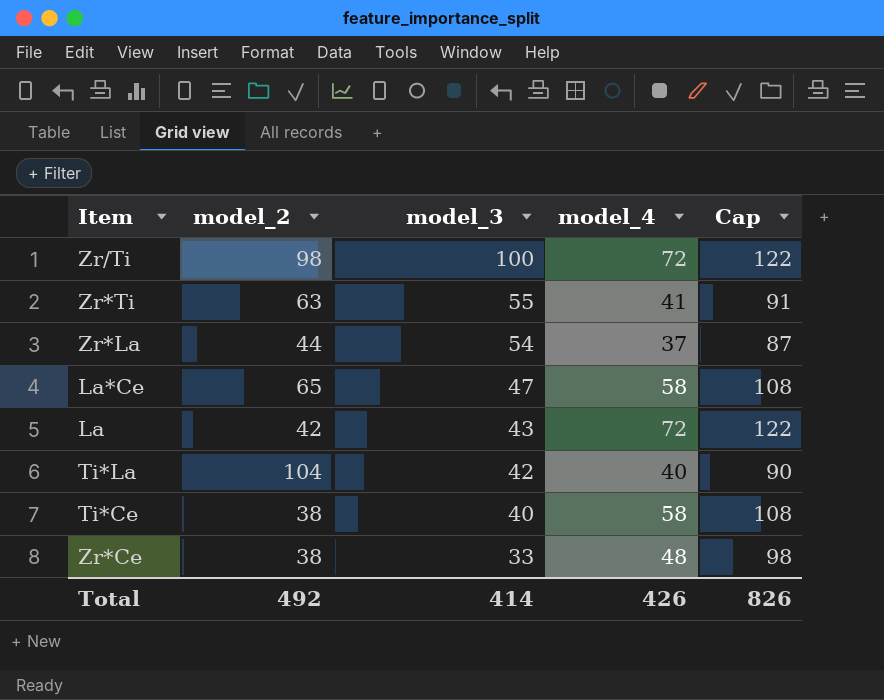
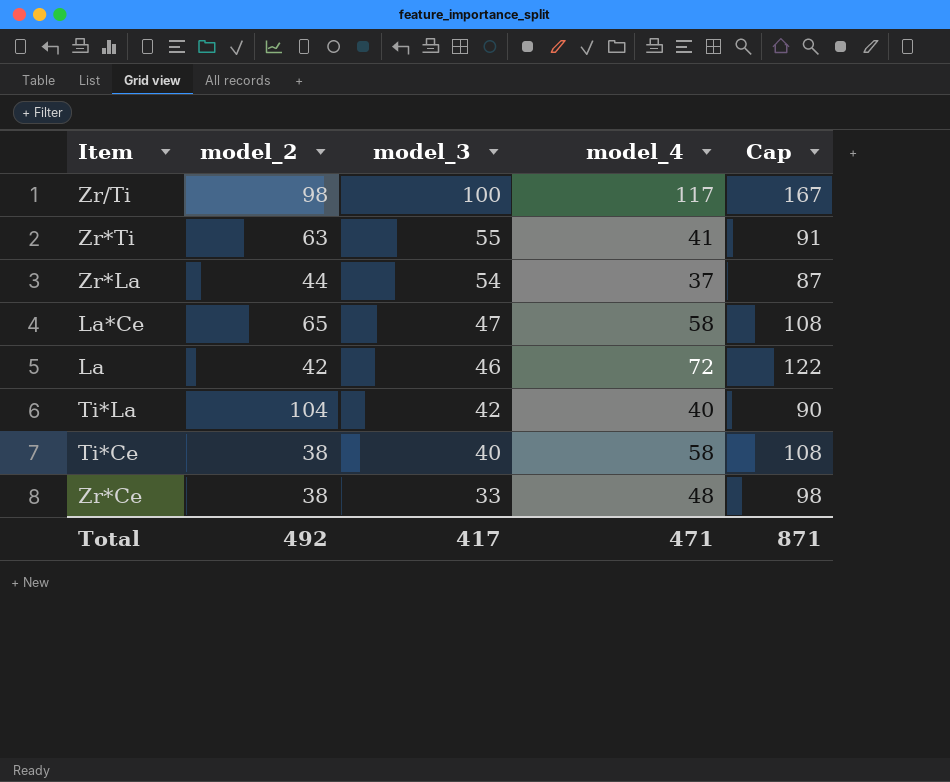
Zr/Ti | model_4: 72 -> 117
Zr/Ti | Cap: 122 -> 167
La | model_3: 43 -> 46
Total | model_3: 414 -> 417
Total | model_4: 426 -> 471
Total | Cap: 826 -> 871

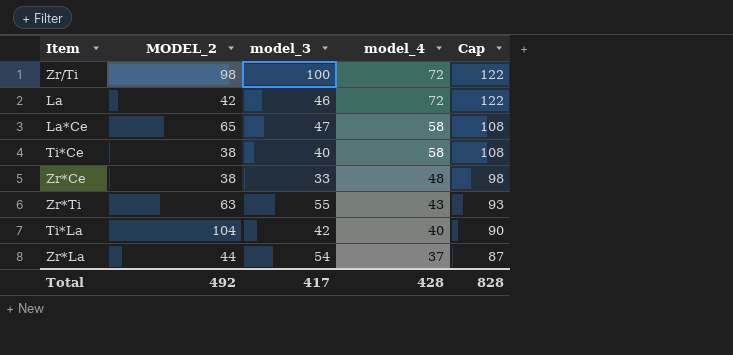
row order: model_3 descending -> model_4 descending
column name: model_2 -> MODEL_2
Zr/Ti | model_4: 117 -> 72
Zr/Ti | Cap: 167 -> 122
Zr*Ti | model_4: 41 -> 43
Zr*Ti | Cap: 91 -> 93
Total | model_4: 471 -> 428
Total | Cap: 871 -> 828

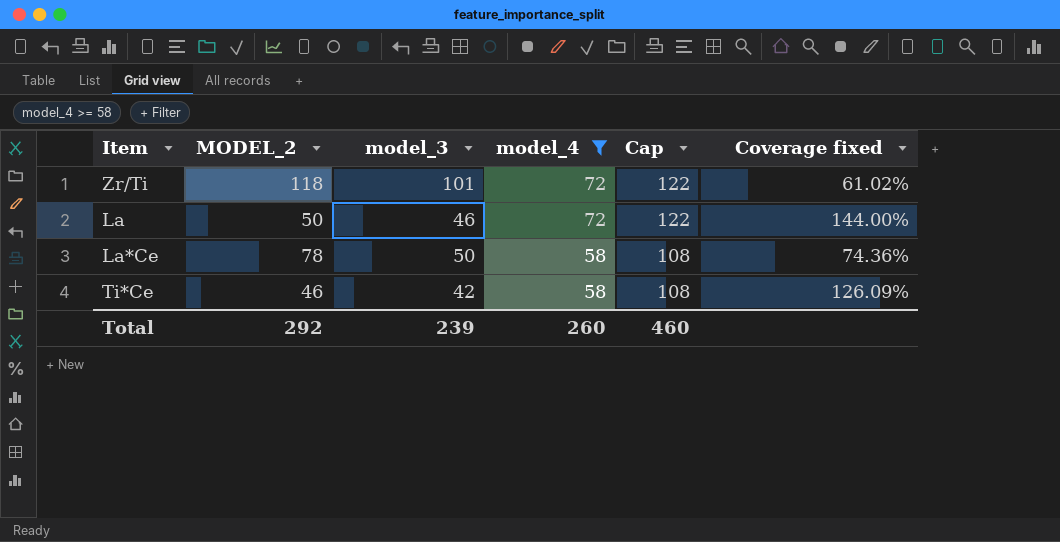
filter: none -> model_4 >= 58
column Coverage fixed | formula: none -> [model_4] / [MODEL_2]
Zr/Ti | MODEL_2: 98 -> 118
Zr/Ti | model_3: 100 -> 101
La | MODEL_2: 42 -> 50
La*Ce | MODEL_2: 65 -> 78
La*Ce | model_3: 47 -> 50
Ti*Ce | MODEL_2: 38 -> 46
Ti*Ce | model_3: 40 -> 42
Total | MODEL_2: 492 -> 292
Total | model_3: 417 -> 239
Total | model_4: 428 -> 260
Total | Cap: 828 -> 460

